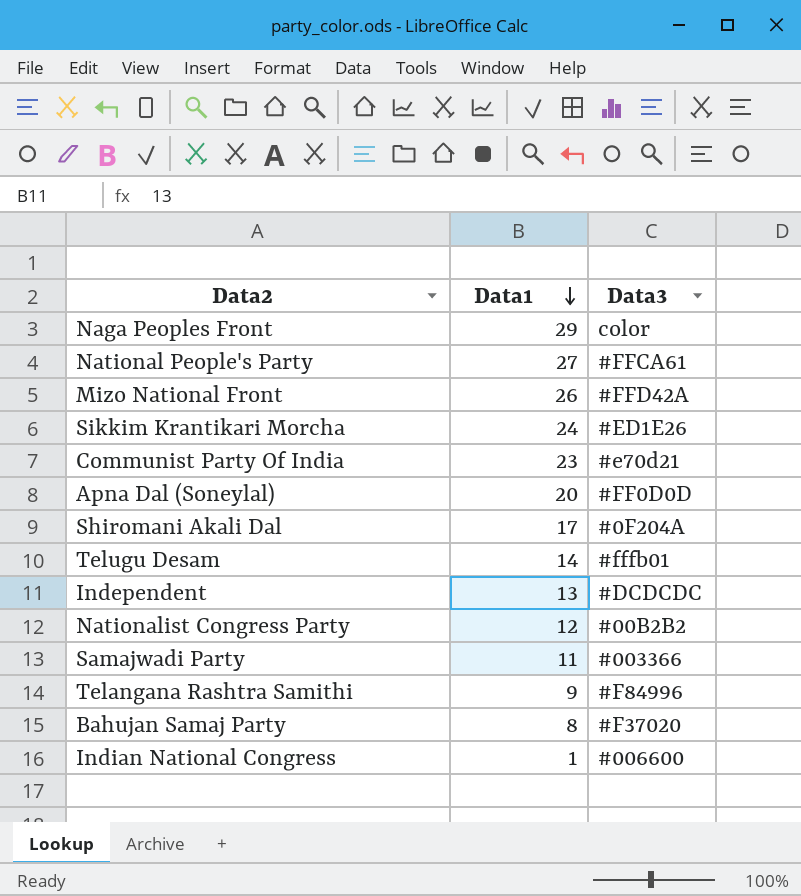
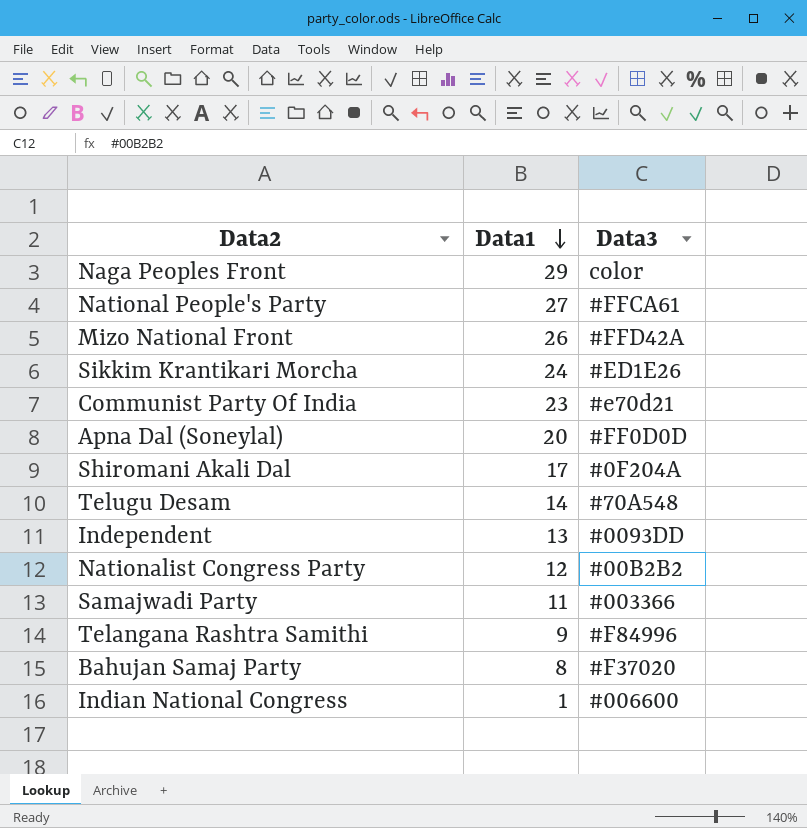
Telugu Desam | Data3: #fffb01 -> #70A548
Independent | Data3: #DCDCDC -> #0093DD

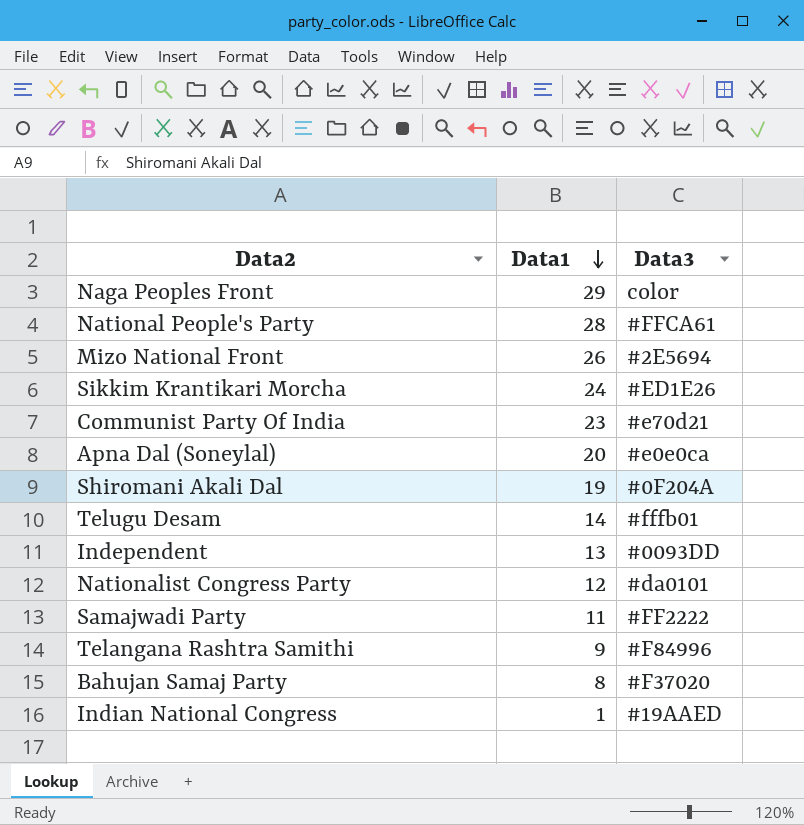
National People's Party | Data1: 27 -> 28
Mizo National Front | Data3: #FFD42A -> #2E5694
Apna Dal (Soneylal) | Data3: #FF0D0D -> #e0e0ca
Shiromani Akali Dal | Data1: 17 -> 19
Telugu Desam | Data3: #70A548 -> #fffb01
Nationalist Congress Party | Data3: #00B2B2 -> #da0101
Samajwadi Party | Data3: #003366 -> #FF2222
Indian National Congress | Data3: #006600 -> #19AAED

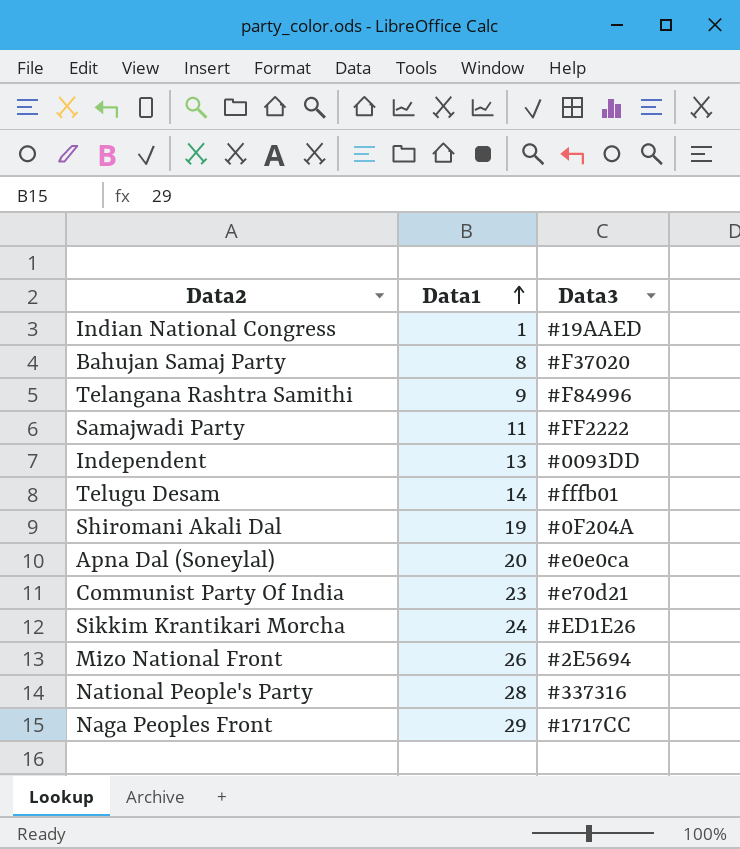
row order: Data1 descending -> Data1 ascending
row Nationalist Congress Party: 12 | #da0101 -> none
National People's Party | Data3: #FFCA61 -> #337316
Naga Peoples Front | Data3: color -> #1717CC

